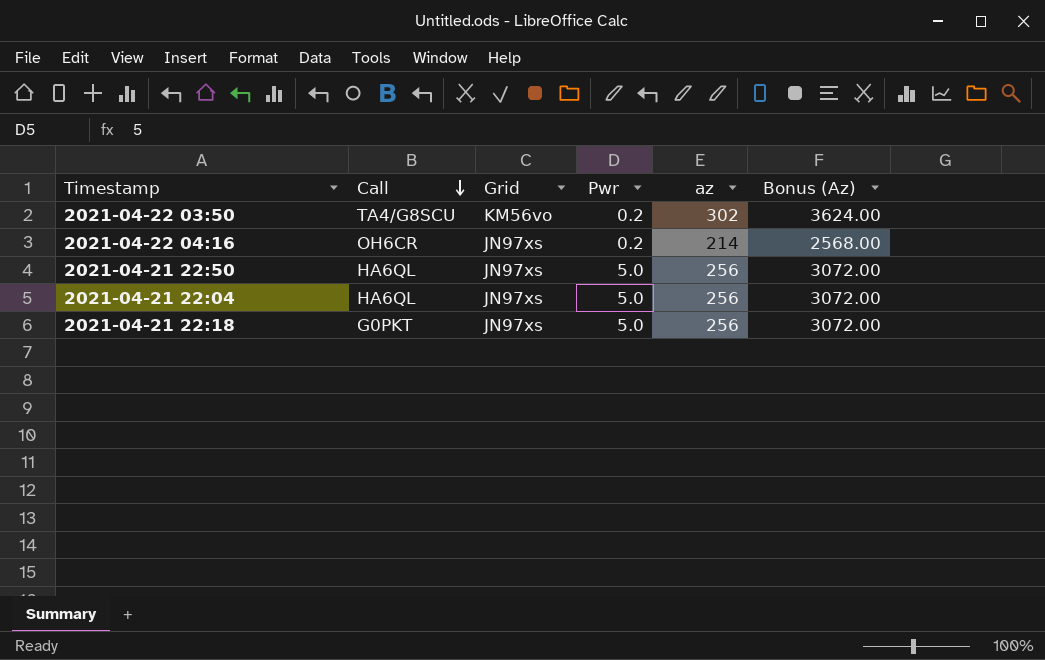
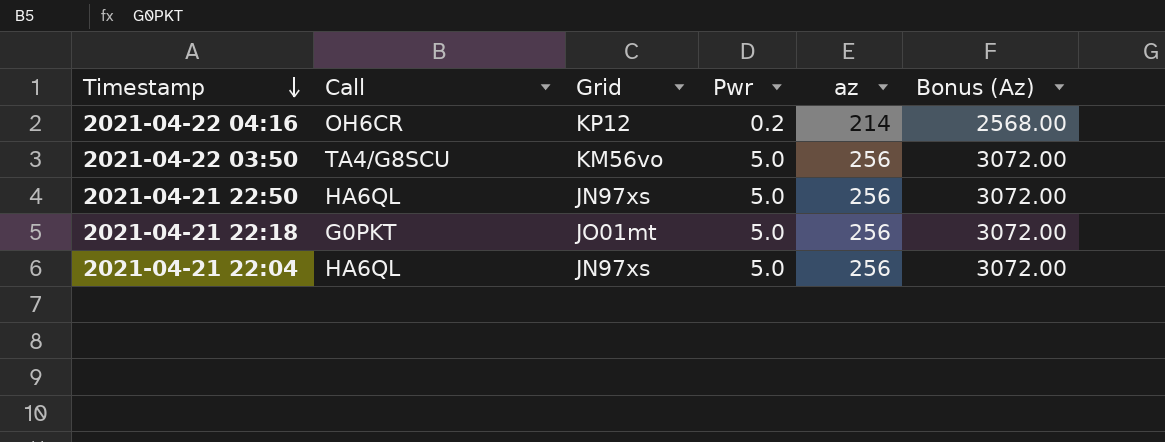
row order: Call descending -> Timestamp descending
2021-04-22 04:16 | Grid: JN97xs -> KP12
2021-04-22 03:50 | Pwr: 0.2 -> 5.0
2021-04-22 03:50 | az: 302 -> 256
2021-04-22 03:50 | Bonus (Az): 3624.00 -> 3072.00
2021-04-21 22:18 | Grid: JN97xs -> JO01mt

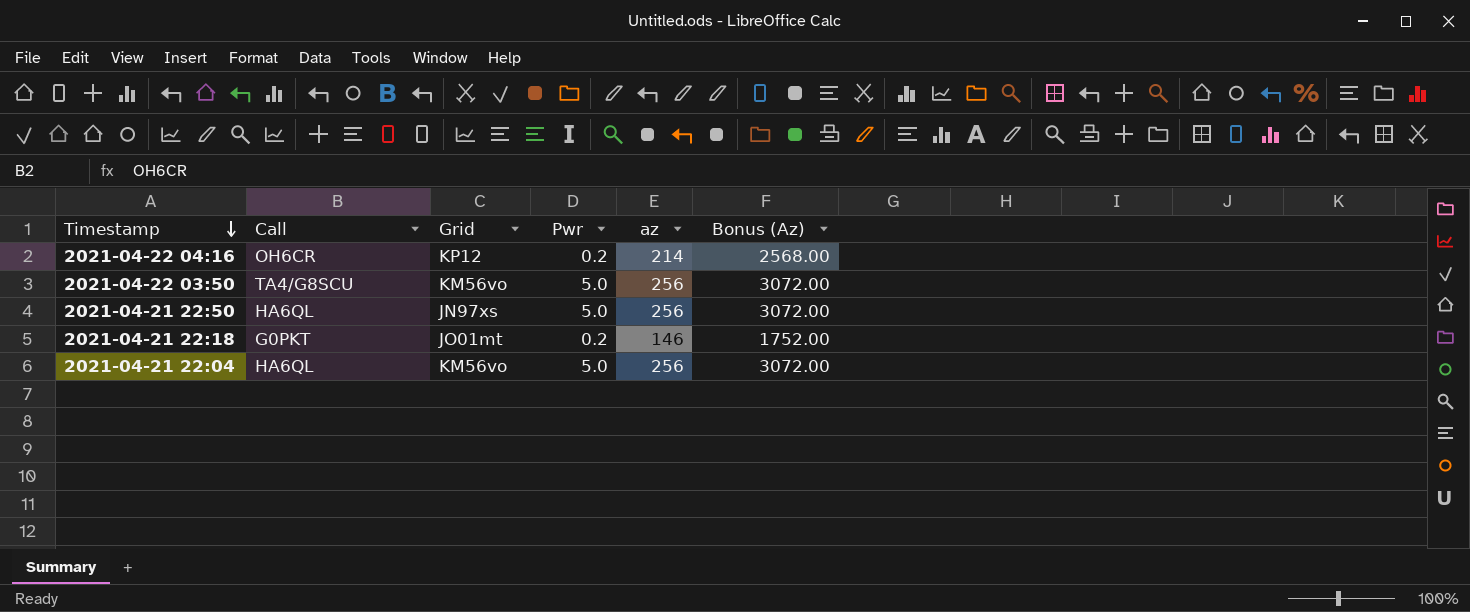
2021-04-21 22:18 | Pwr: 5.0 -> 0.2
2021-04-21 22:18 | az: 256 -> 146
2021-04-21 22:18 | Bonus (Az): 3072.00 -> 1752.00
2021-04-21 22:04 | Grid: JN97xs -> KM56vo

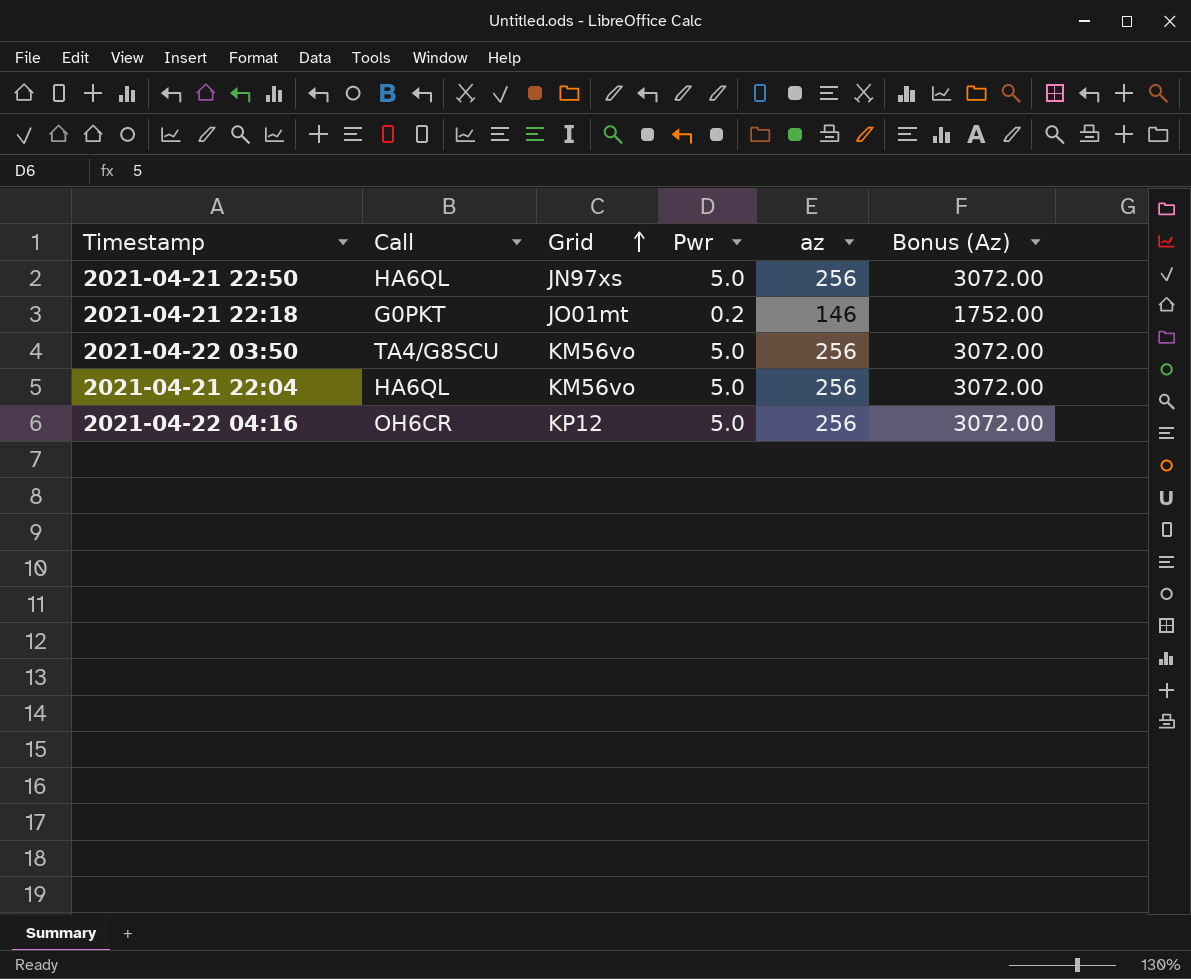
row order: Timestamp descending -> Grid ascending
2021-04-22 04:16 | Pwr: 0.2 -> 5.0
2021-04-22 04:16 | az: 214 -> 256
2021-04-22 04:16 | Bonus (Az): 2568.00 -> 3072.00

